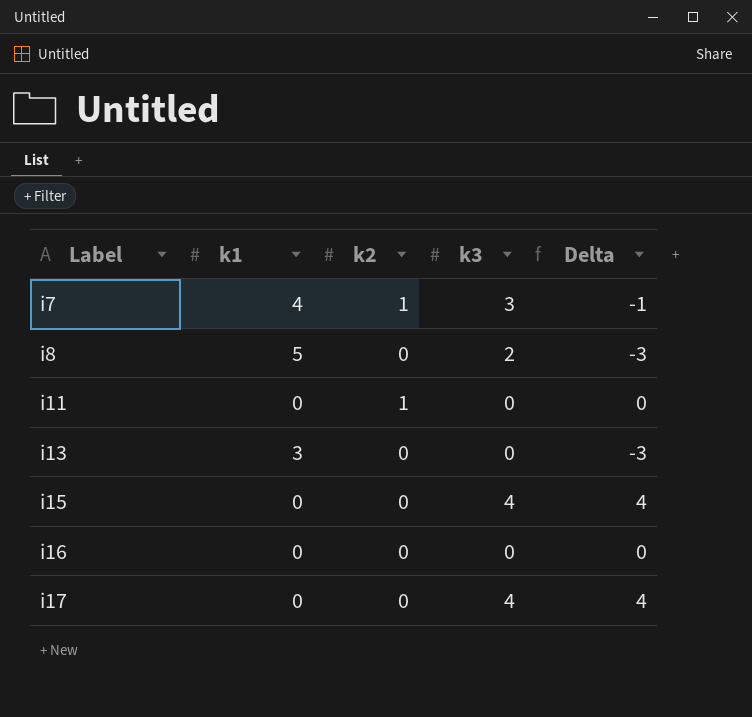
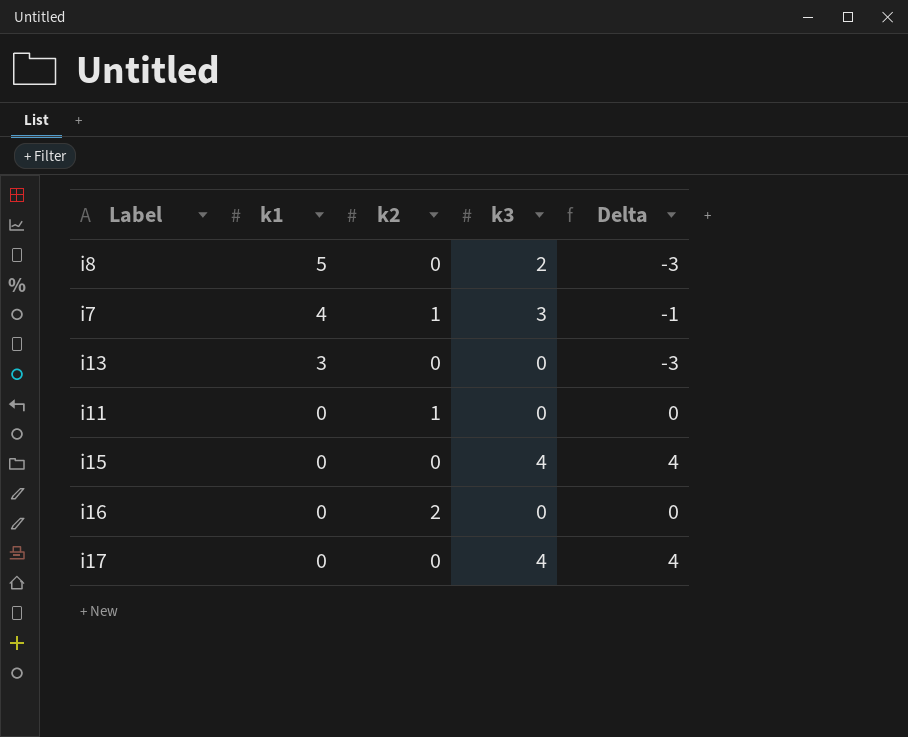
row order: Label ascending -> k1 descending
i16 | k2: 0 -> 2

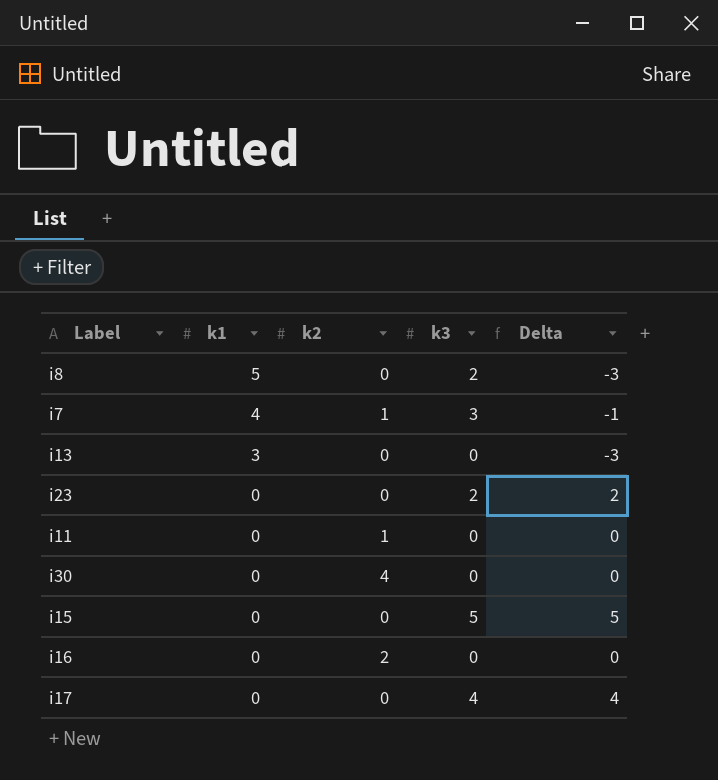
row i23: none -> 0 | 0 | 2 | 2
row i30: none -> 0 | 4 | 0 | 0
i15 | k3: 4 -> 5
i15 | Delta: 4 -> 5

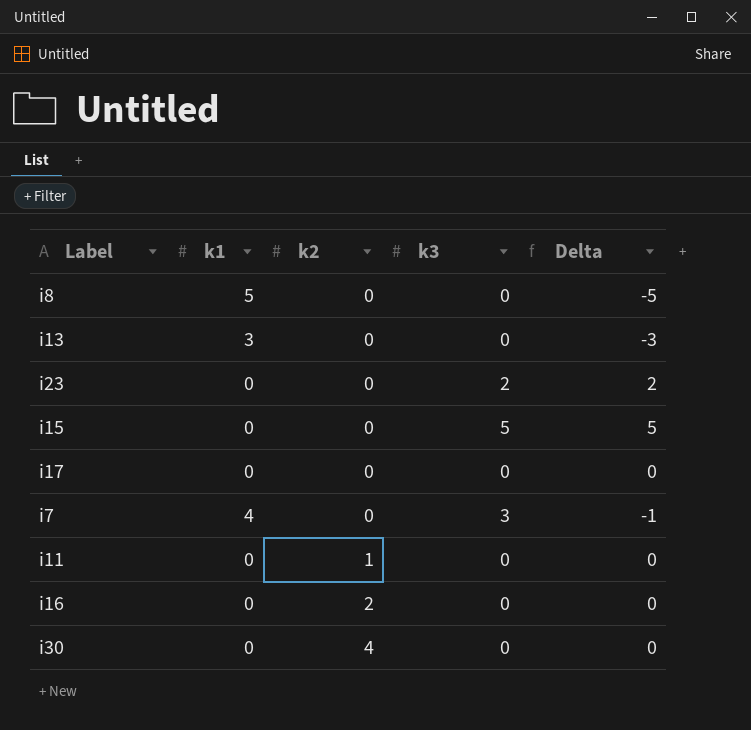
row order: k1 descending -> k2 ascending
i8 | k3: 2 -> 0
i8 | Delta: -3 -> -5
i17 | k3: 4 -> 0
i17 | Delta: 4 -> 0
i7 | k2: 1 -> 0

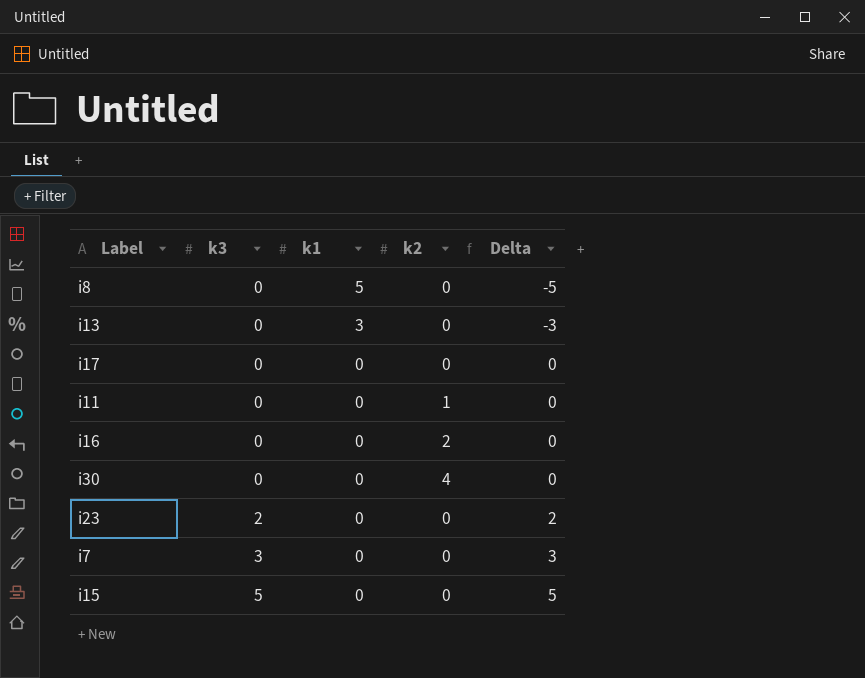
row order: k2 ascending -> k3 ascending
column k3 | position: 4 -> 2
i7 | k1: 4 -> 0
i7 | Delta: -1 -> 3

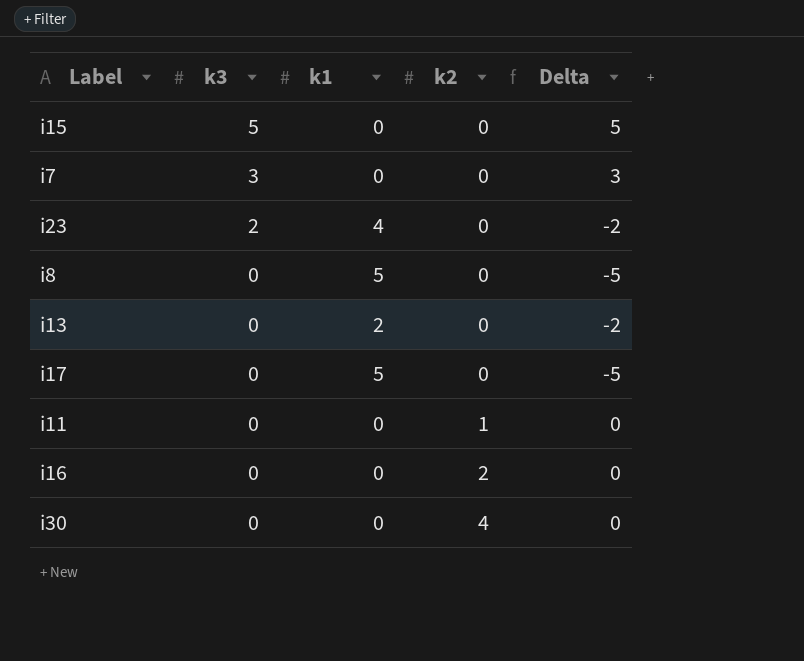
row order: k3 ascending -> k3 descending
i23 | k1: 0 -> 4
i23 | Delta: 2 -> -2
i13 | k1: 3 -> 2
i13 | Delta: -3 -> -2
i17 | k1: 0 -> 5
i17 | Delta: 0 -> -5

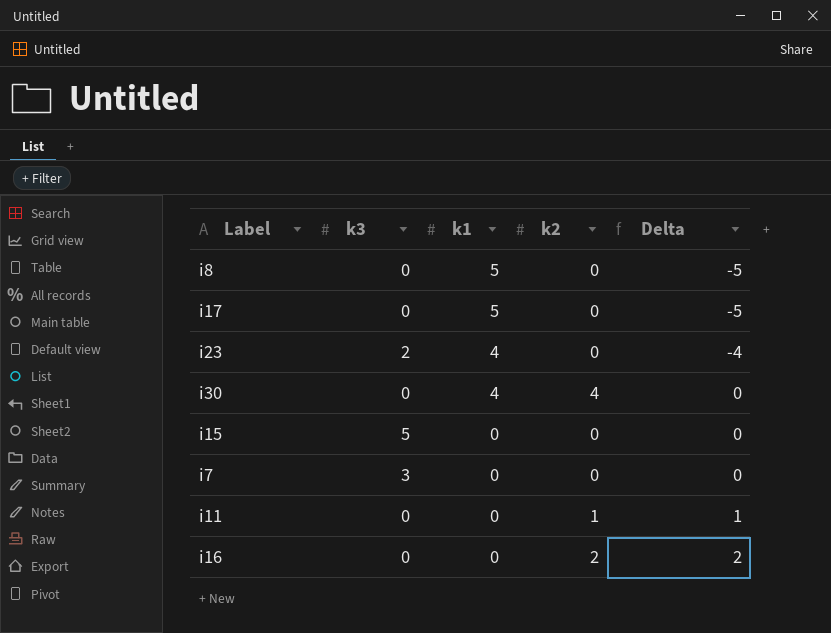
row order: k3 descending -> k1 descending
column Delta | formula: [k3] - [k1] -> [k2] - [k1]
row i13: 0 | 2 | 0 | -2 -> none
i30 | k1: 0 -> 4

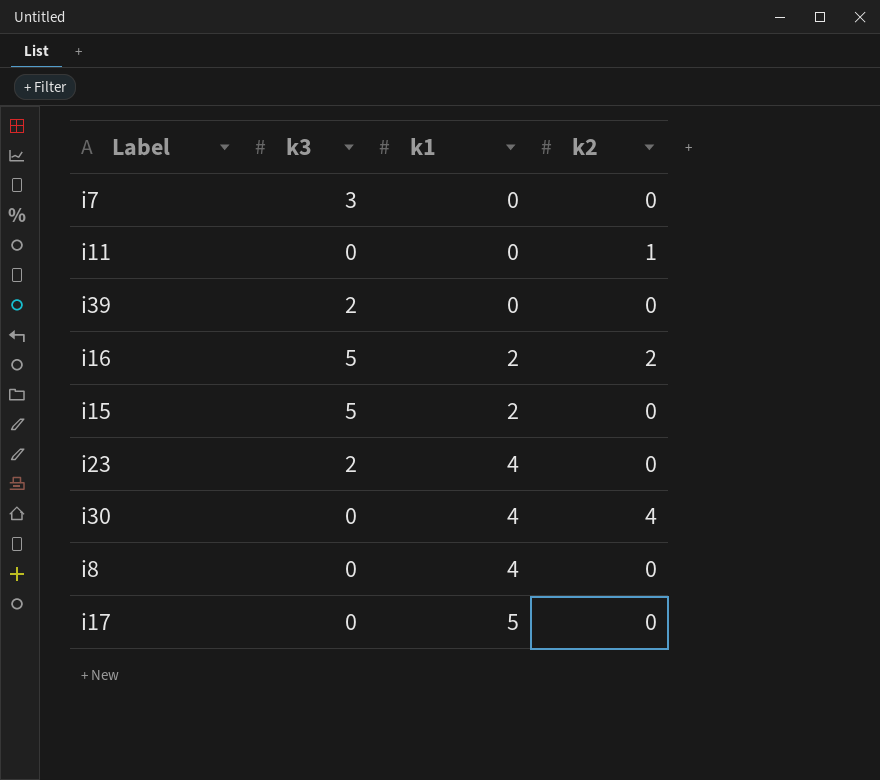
row order: k1 descending -> k1 ascending
column Delta | formula: [k2] - [k1] -> none
row i39: none -> 2 | 0 | 0
i16 | k3: 0 -> 5
i16 | k1: 0 -> 2
i15 | k1: 0 -> 2
i8 | k1: 5 -> 4

